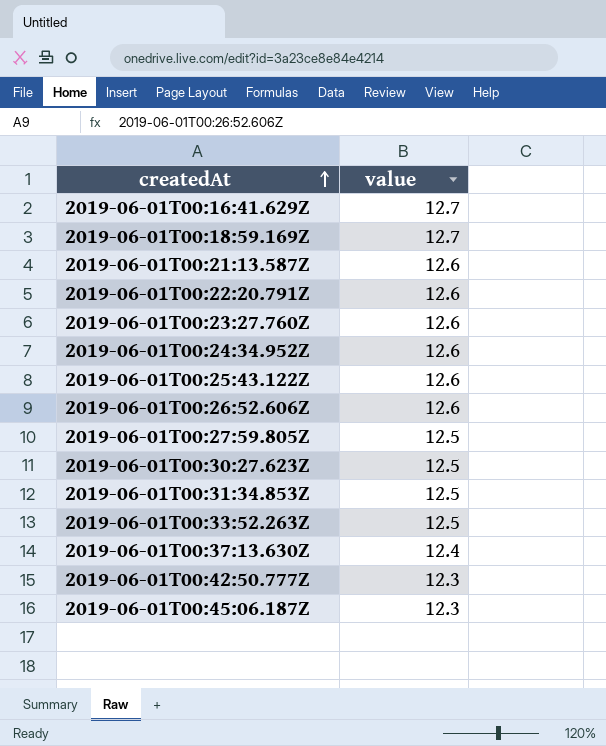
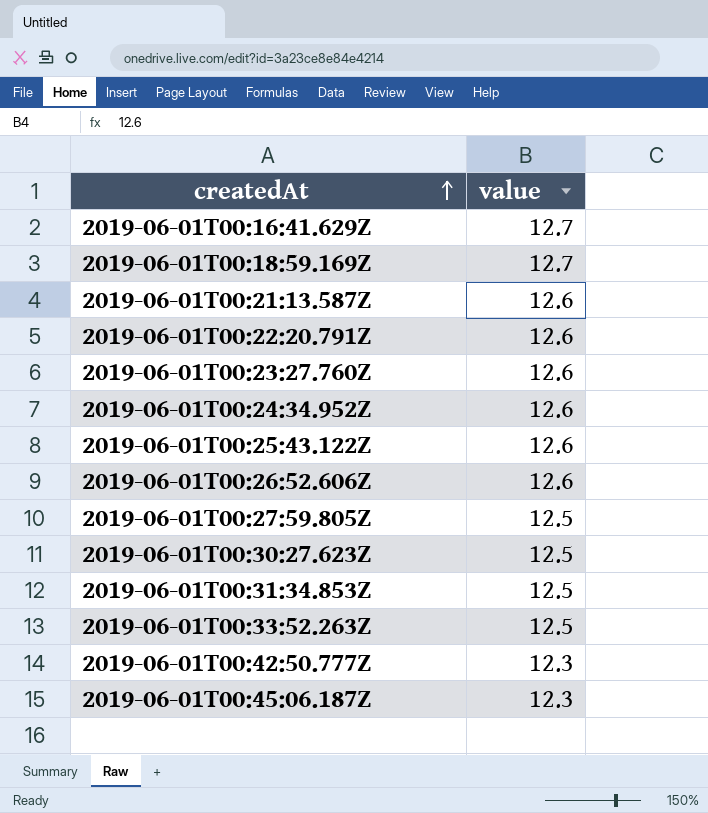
row 2019-06-01T00:37:13.630Z: 12.4 -> none

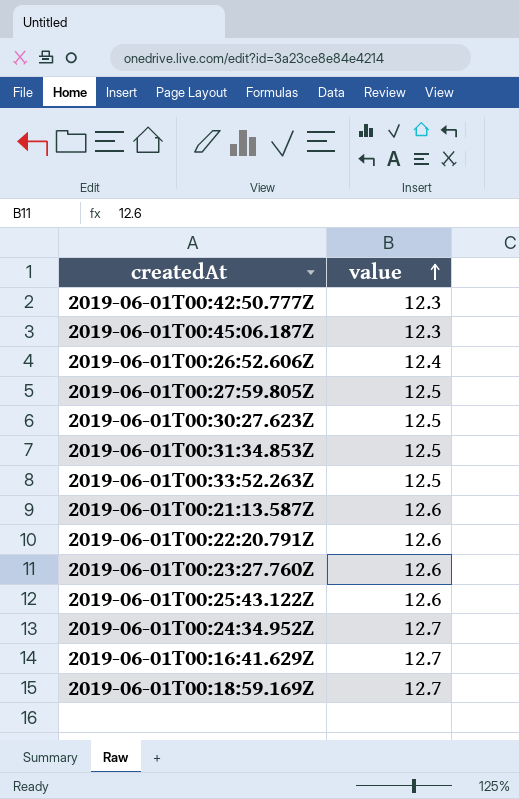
row order: createdAt ascending -> value ascending
2019-06-01T00:26:52.606Z | value: 12.6 -> 12.4
2019-06-01T00:24:34.952Z | value: 12.6 -> 12.7

